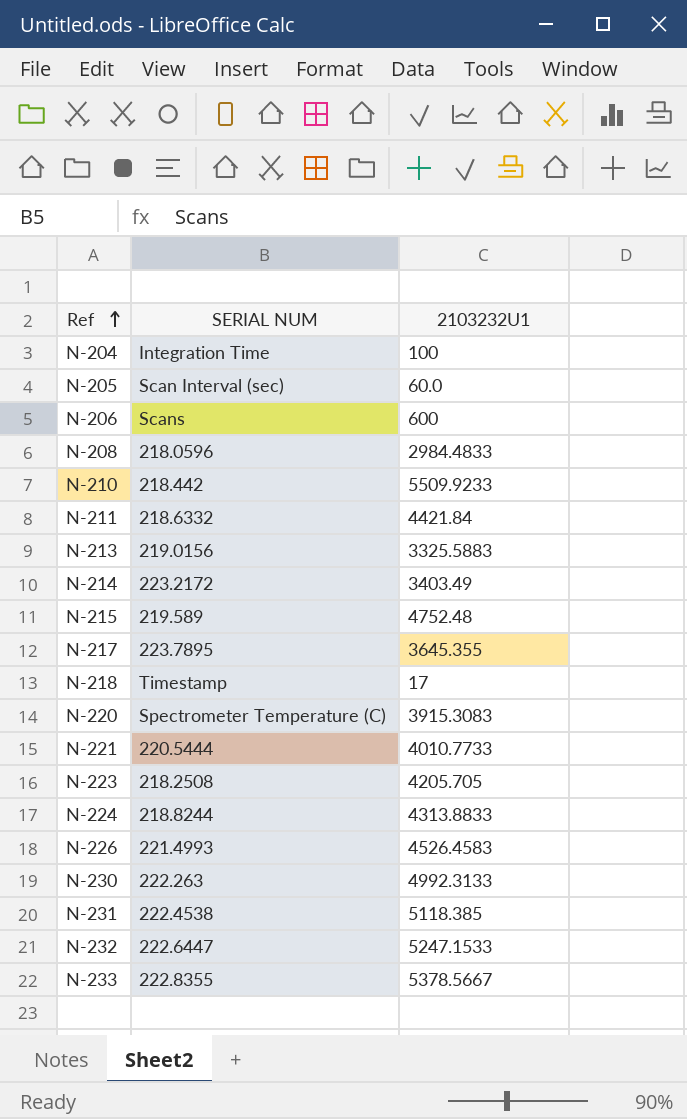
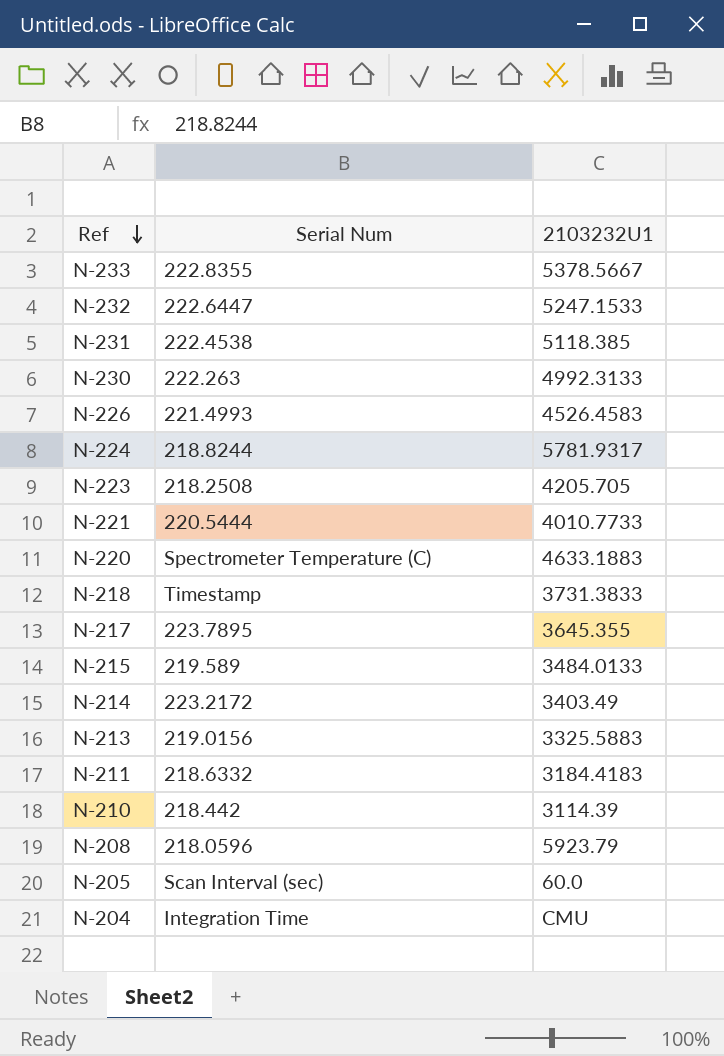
row order: Ref ascending -> Ref descending
column name: SERIAL NUM -> Serial Num
row N-206: Scans | 600 -> none
N-224 | 2103232U1: 4313.8833 -> 5781.9317
N-220 | 2103232U1: 3915.3083 -> 4633.1883
N-218 | 2103232U1: 17 -> 3731.3833
N-215 | 2103232U1: 4752.48 -> 3484.0133
N-211 | 2103232U1: 4421.84 -> 3184.4183
N-210 | 2103232U1: 5509.9233 -> 3114.39
N-208 | 2103232U1: 2984.4833 -> 5923.79
N-204 | 2103232U1: 100 -> CMU

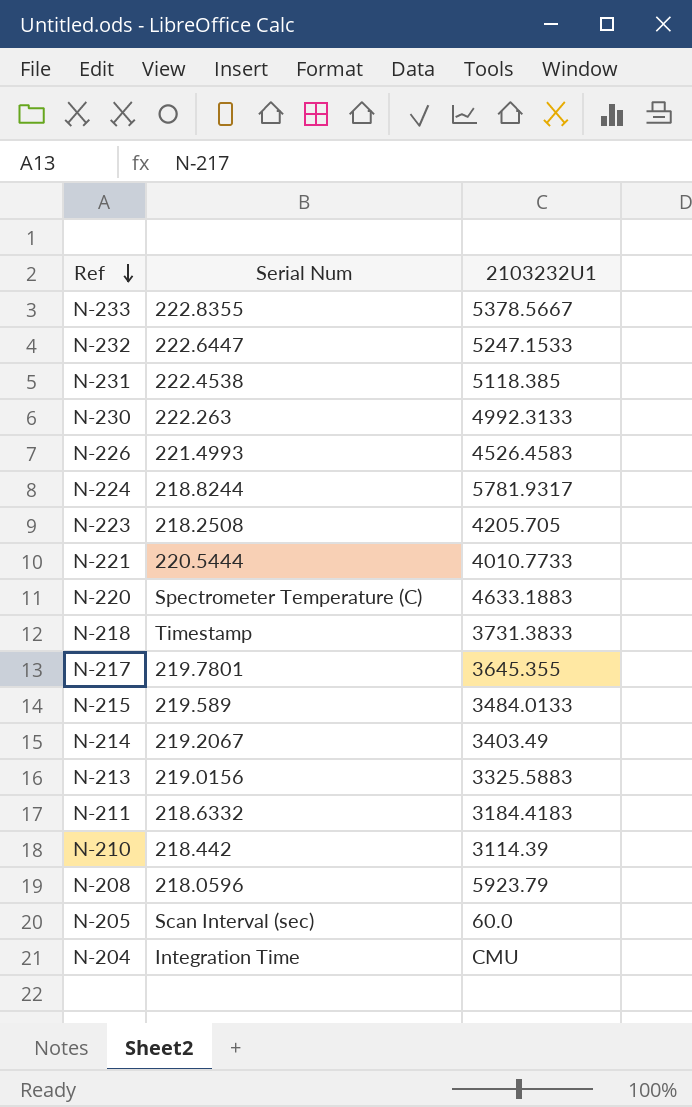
N-217 | Serial Num: 223.7895 -> 219.7801
N-214 | Serial Num: 223.2172 -> 219.2067

